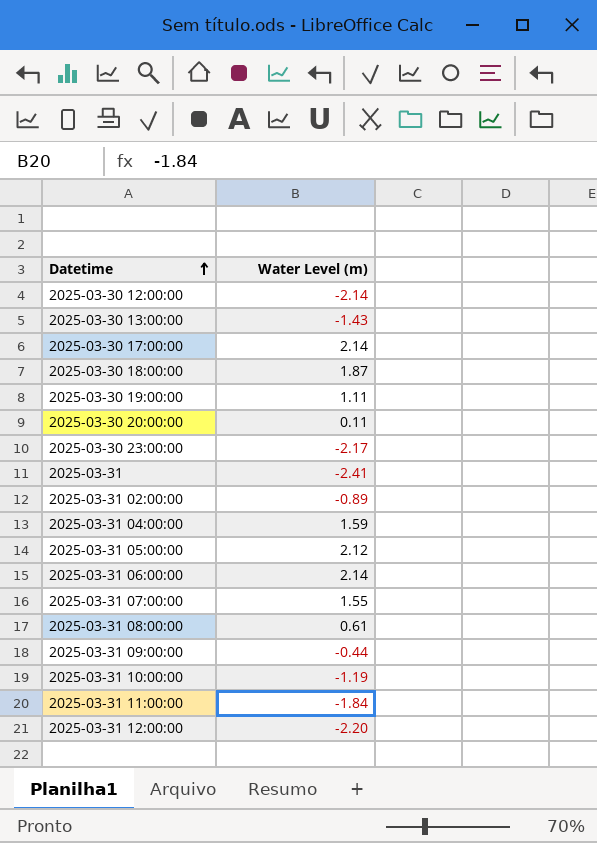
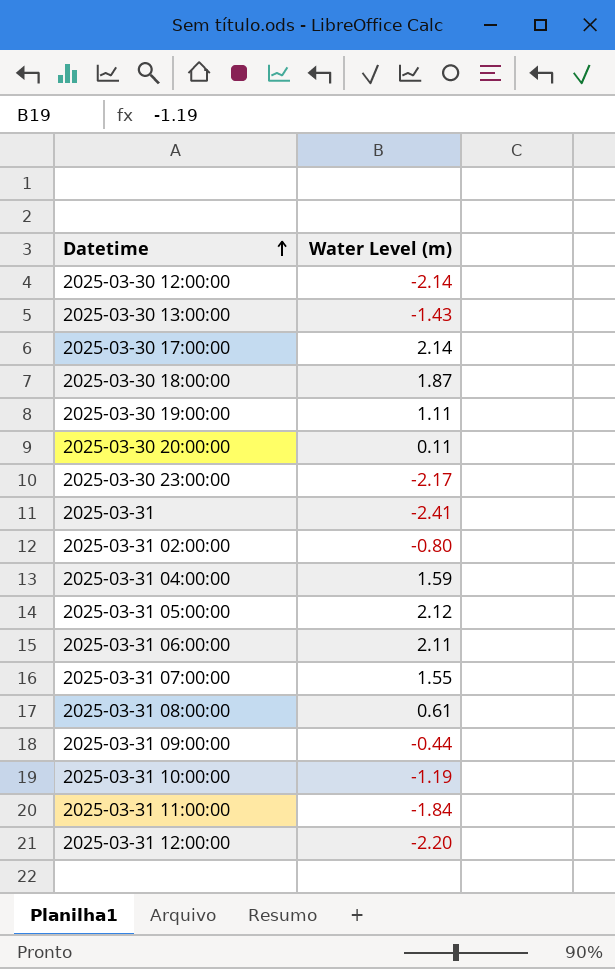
2025-03-31 02:00:00 | Water Level (m): -0.89 -> -0.80
2025-03-31 06:00:00 | Water Level (m): 2.14 -> 2.11

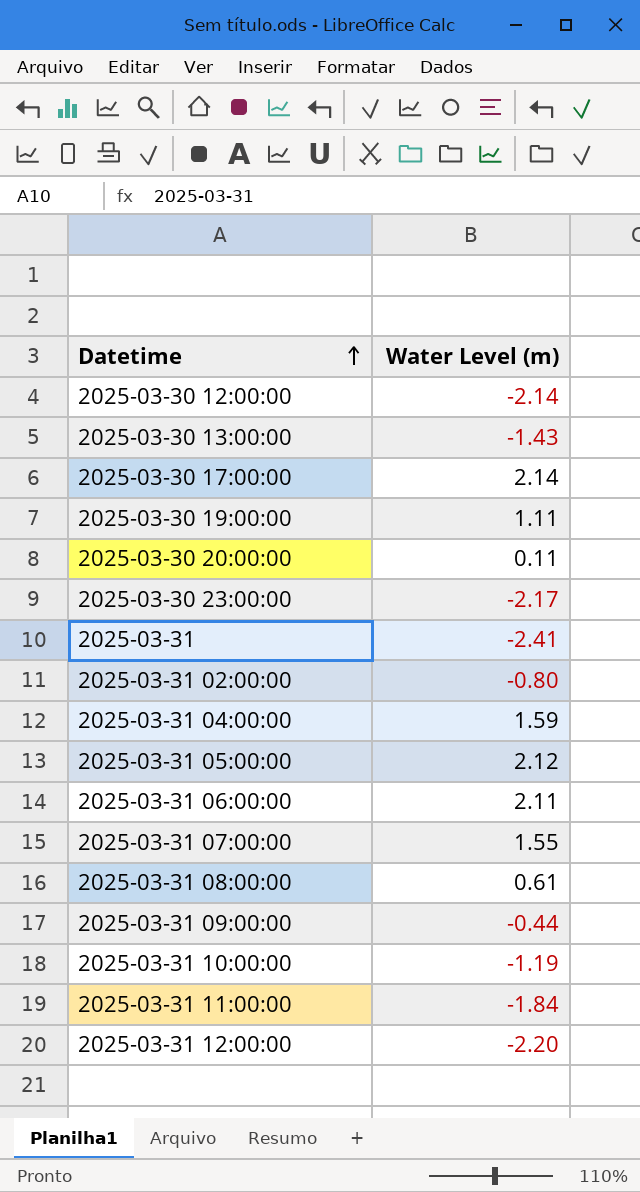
row 2025-03-30 18:00:00: 1.87 -> none

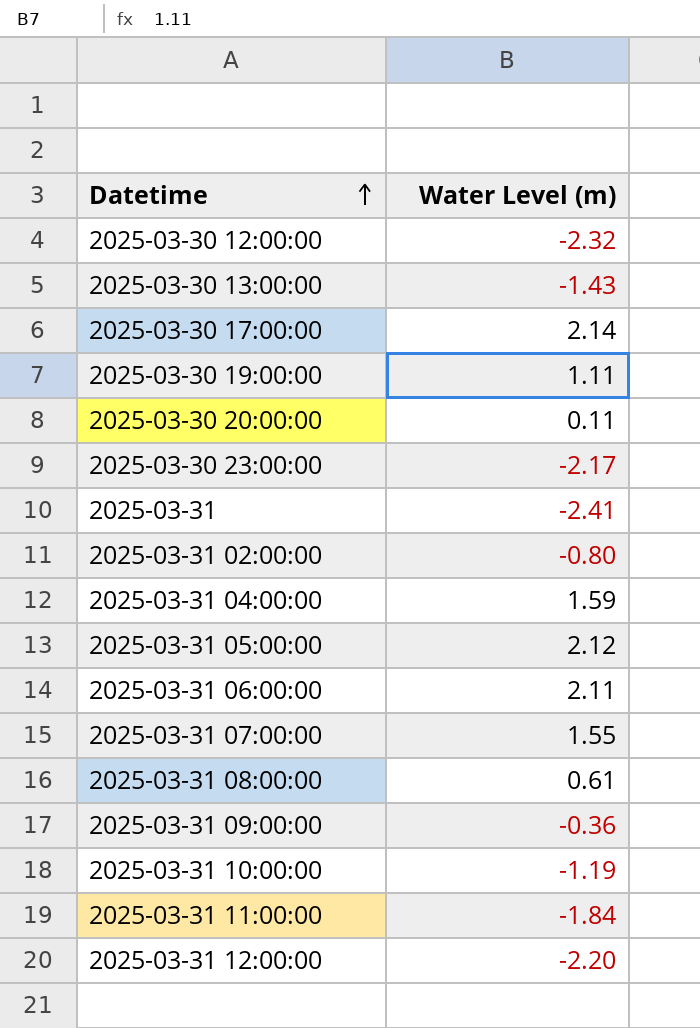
2025-03-30 12:00:00 | Water Level (m): -2.14 -> -2.32
2025-03-31 09:00:00 | Water Level (m): -0.44 -> -0.36

